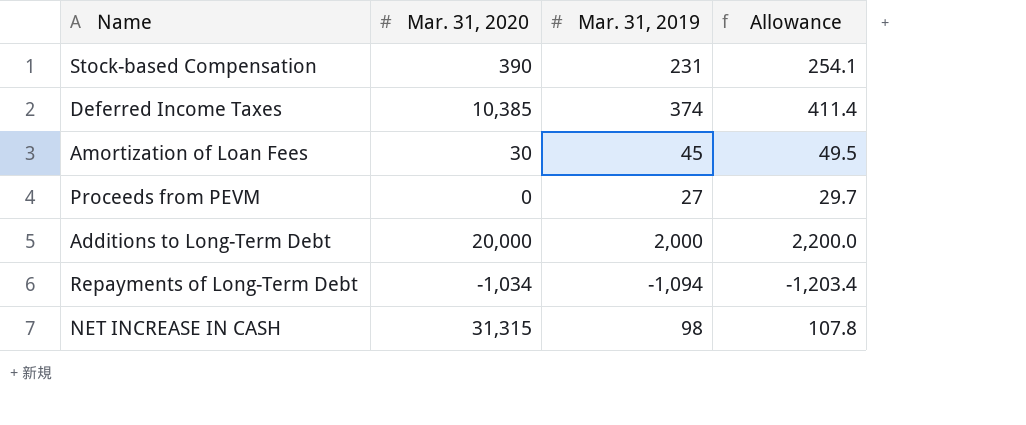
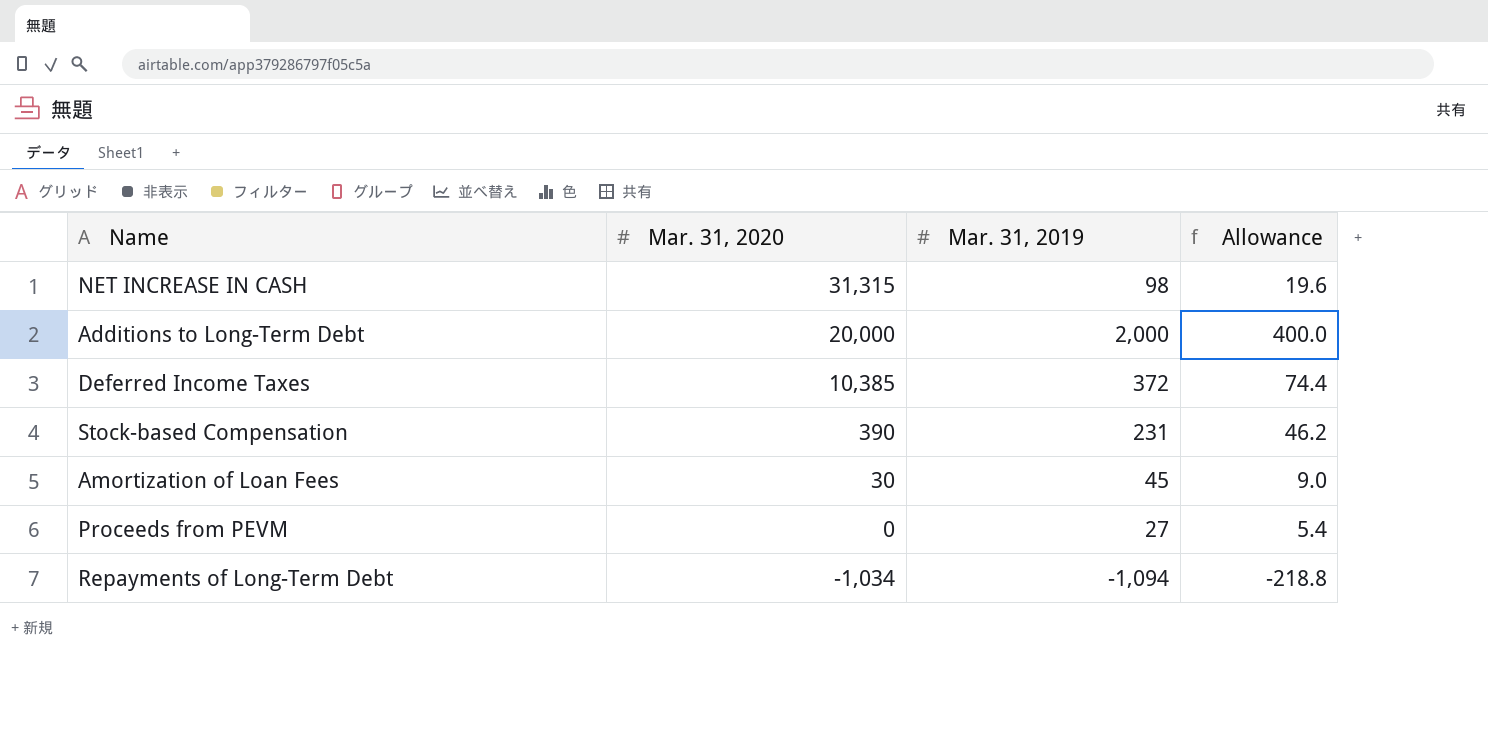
row order: none -> Mar. 31, 2020 descending
column Allowance | formula: [Mar. 31, 2019] * 1.1 -> [Mar. 31, 2019] * 0.2
Deferred Income Taxes | Mar. 31, 2019: 374 -> 372

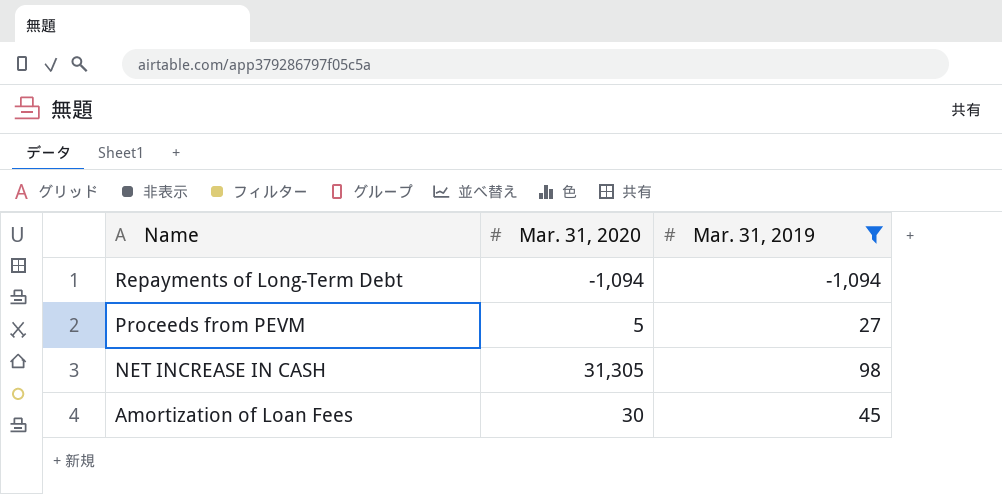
filter: none -> Mar. 31, 2019 <= 98
row order: Mar. 31, 2020 descending -> Name descending
column Allowance | formula: [Mar. 31, 2019] * 0.2 -> none
Repayments of Long-Term Debt | Mar. 31, 2020: -1,034 -> -1,094
Proceeds from PEVM | Mar. 31, 2020: 0 -> 5
NET INCREASE IN CASH | Mar. 31, 2020: 31,315 -> 31,305

